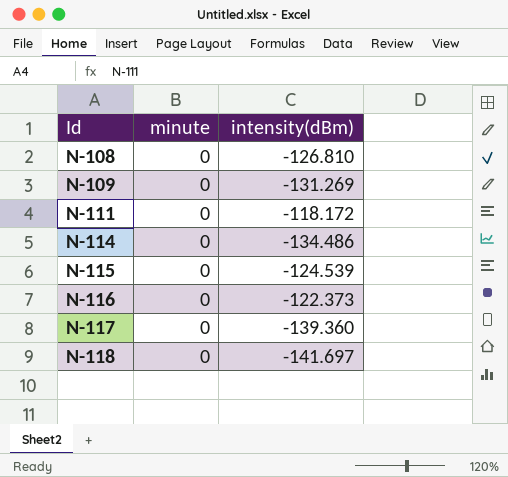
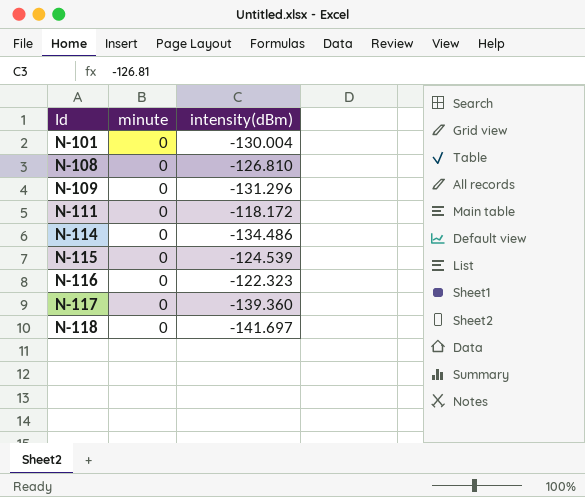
row N-101: none -> 0 | -130.004
N-109 | intensity(dBm): -131.269 -> -131.296
N-116 | intensity(dBm): -122.373 -> -122.323

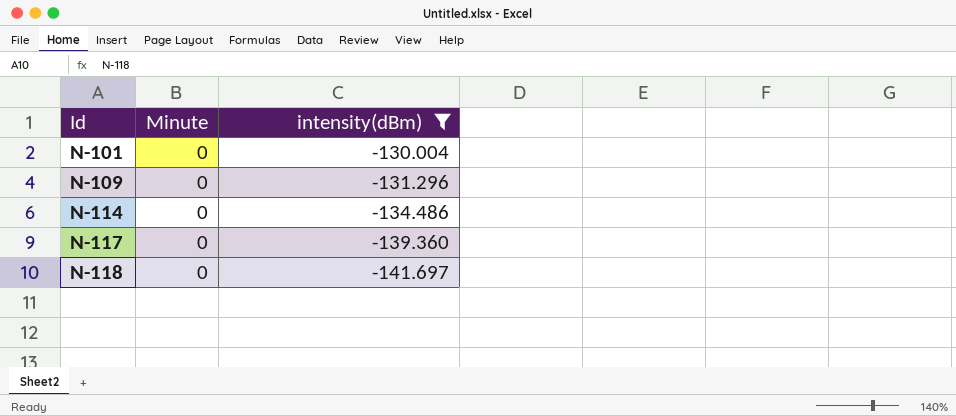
filter: none -> intensity(dBm) <= -130.004
column name: minute -> Minute

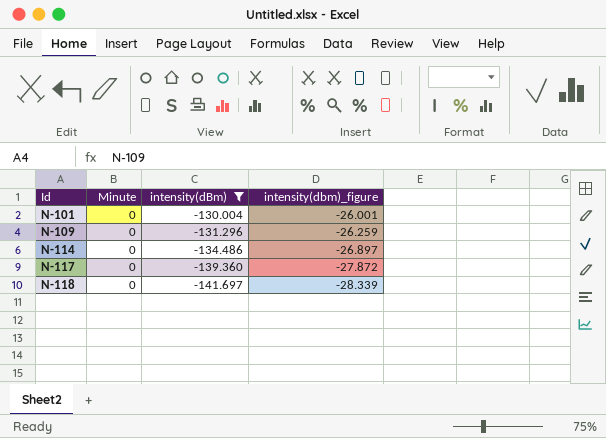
column intensity(dbm)_figure | formula: none -> [intensity(dBm)] * 0.2

